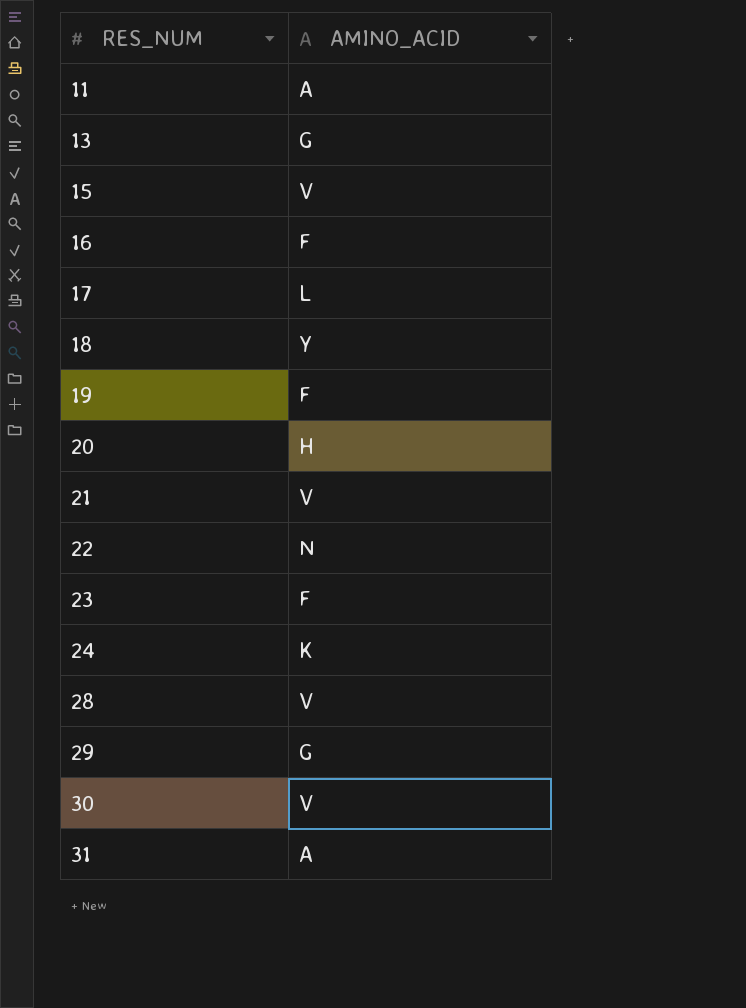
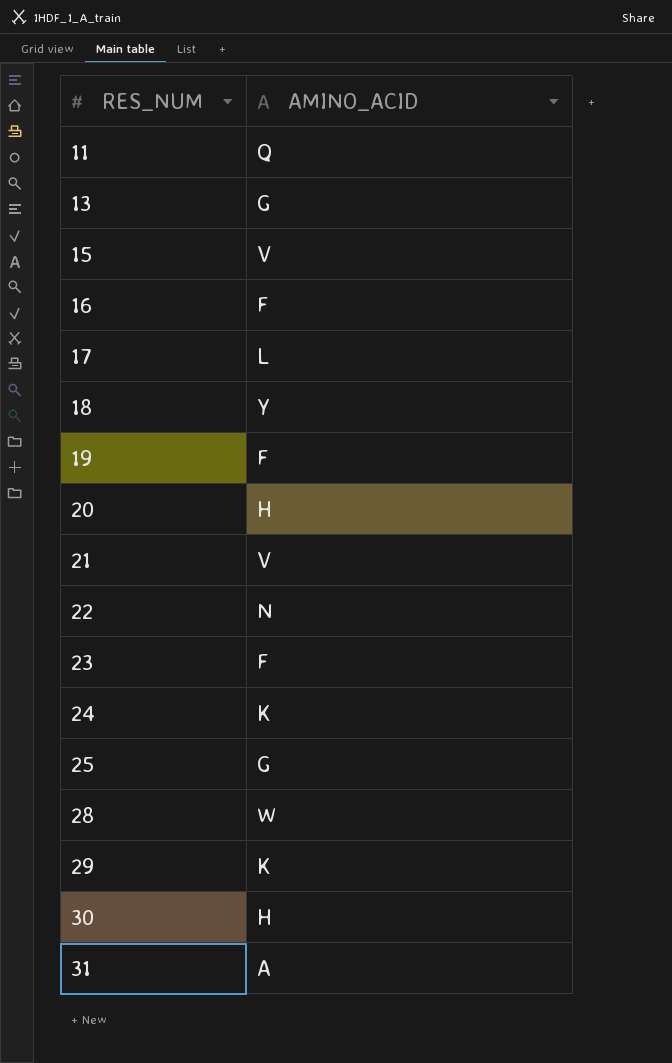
11 | AMINO_ACID: A -> Q
row 25: none -> G
28 | AMINO_ACID: V -> W
29 | AMINO_ACID: G -> K
30 | AMINO_ACID: V -> H

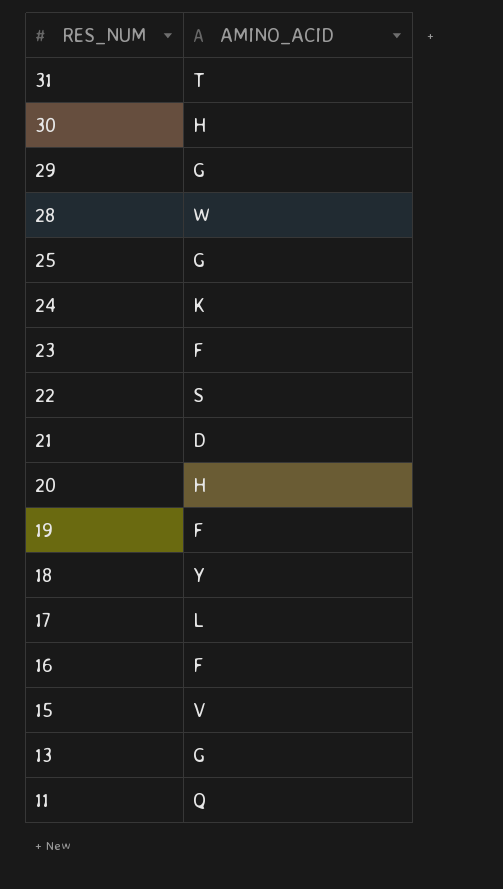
row order: RES_NUM ascending -> RES_NUM descending
31 | AMINO_ACID: A -> T
29 | AMINO_ACID: K -> G
22 | AMINO_ACID: N -> S
21 | AMINO_ACID: V -> D

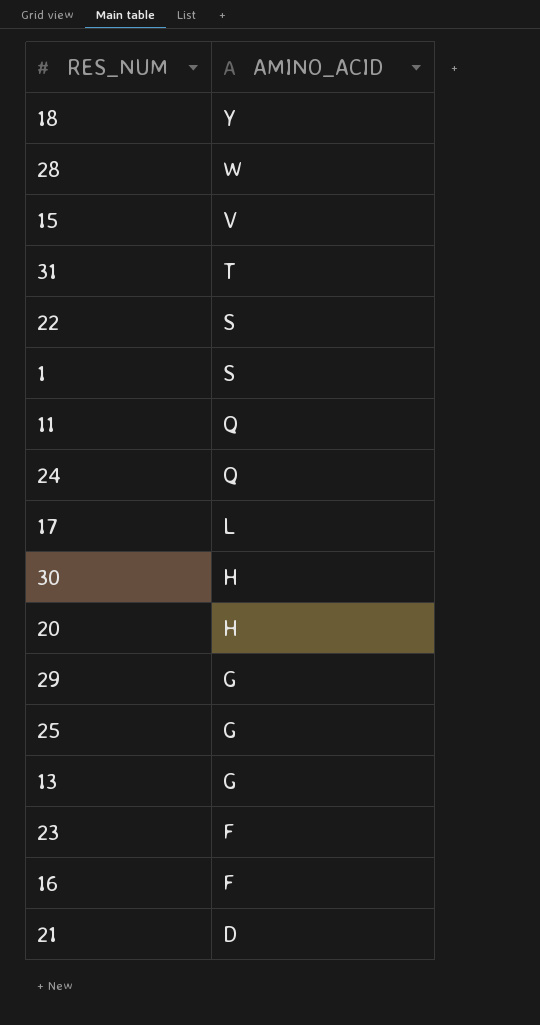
row order: RES_NUM descending -> AMINO_ACID descending
row 19: F -> none
row 1: none -> S
24 | AMINO_ACID: K -> Q

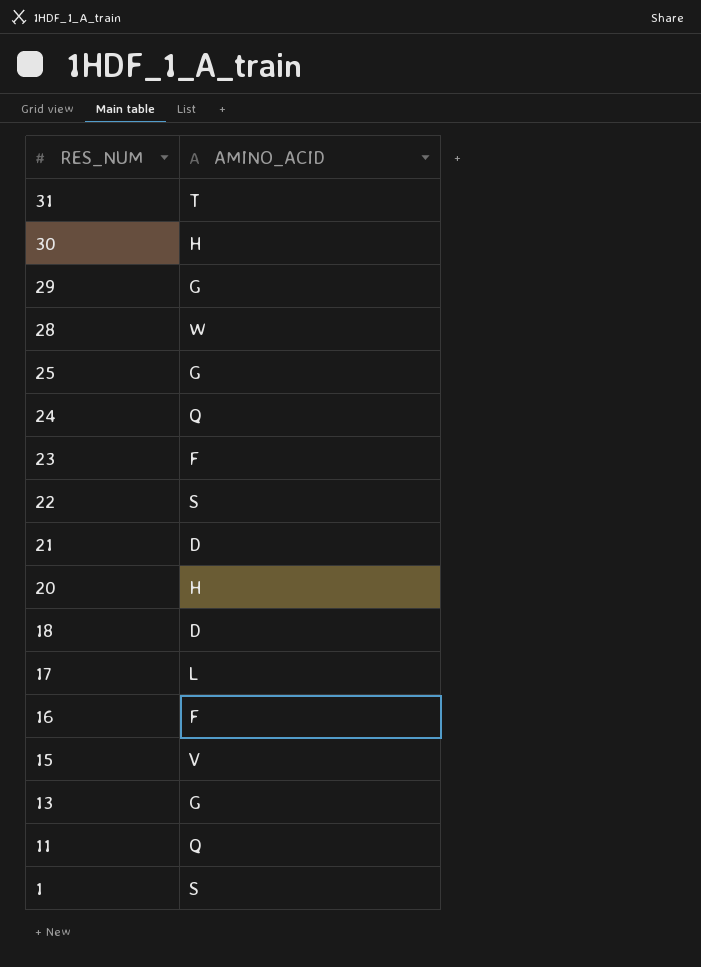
row order: AMINO_ACID descending -> RES_NUM descending
18 | AMINO_ACID: Y -> D

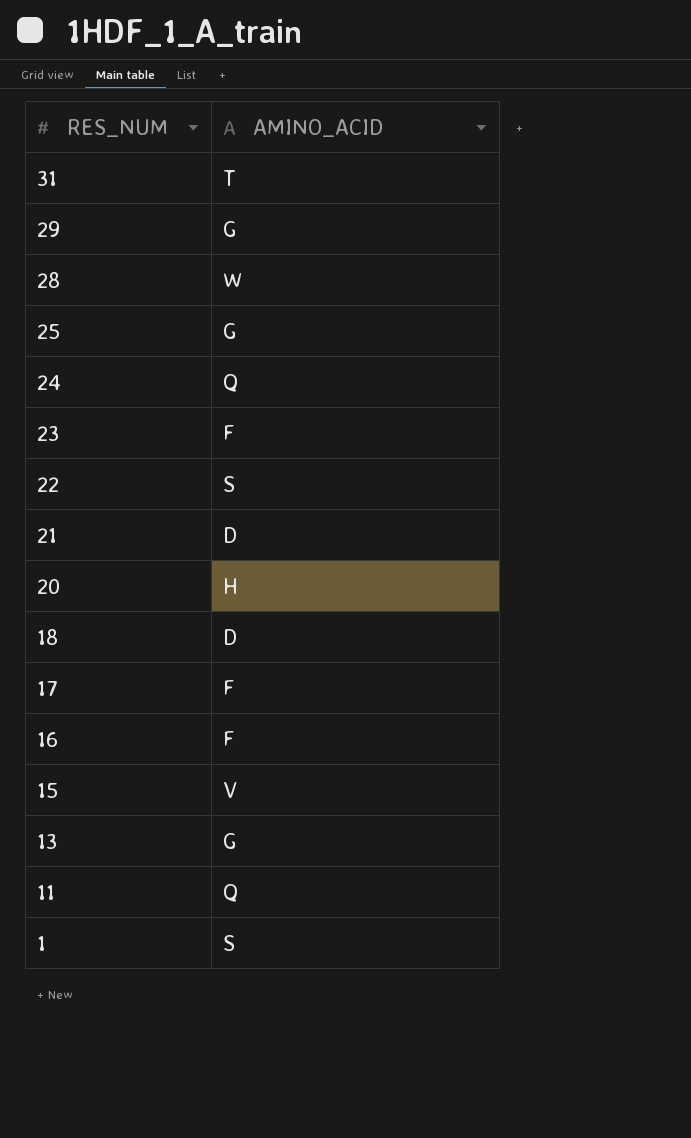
row 30: H -> none
17 | AMINO_ACID: L -> F

